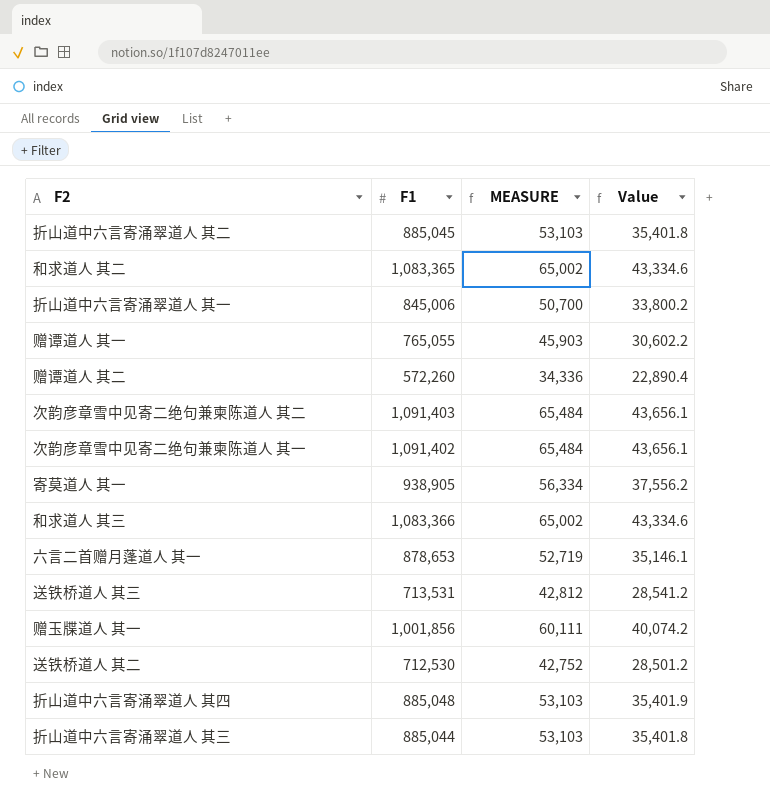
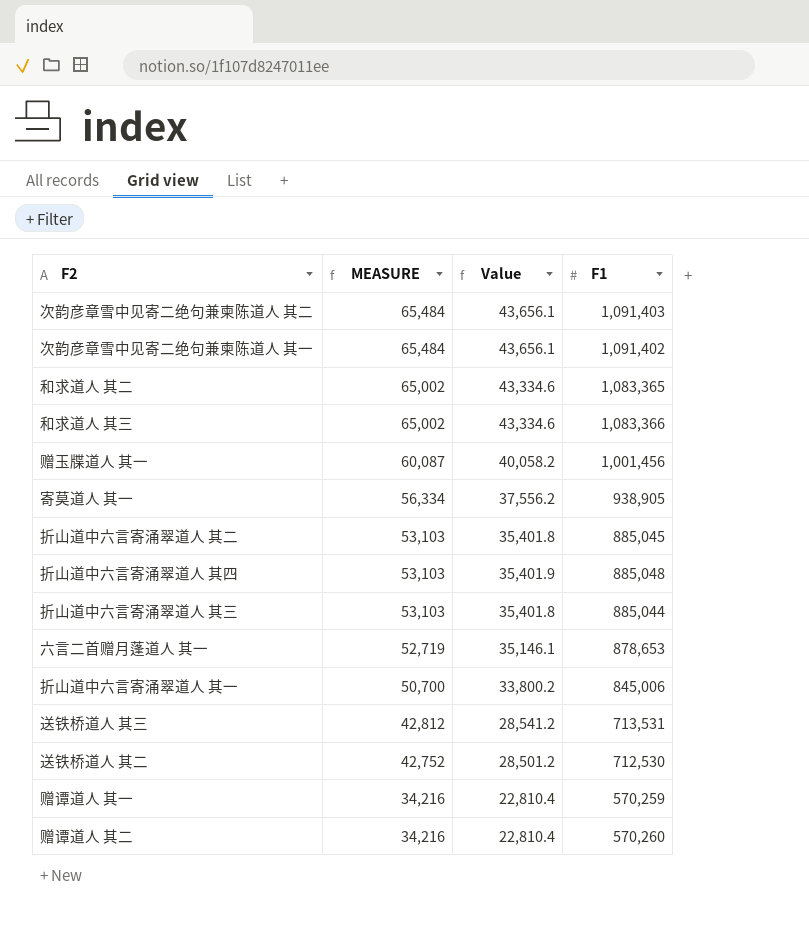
row order: none -> MEASURE descending
column F1 | position: 2 -> 4
赠玉牒道人 其一 | MEASURE: 60,111 -> 60,087
赠玉牒道人 其一 | Value: 40,074.2 -> 40,058.2
赠玉牒道人 其一 | F1: 1,001,856 -> 1,001,456
赠谭道人 其一 | MEASURE: 45,903 -> 34,216
赠谭道人 其一 | Value: 30,602.2 -> 22,810.4
赠谭道人 其一 | F1: 765,055 -> 570,259
赠谭道人 其二 | MEASURE: 34,336 -> 34,216
赠谭道人 其二 | Value: 22,890.4 -> 22,810.4
赠谭道人 其二 | F1: 572,260 -> 570,260

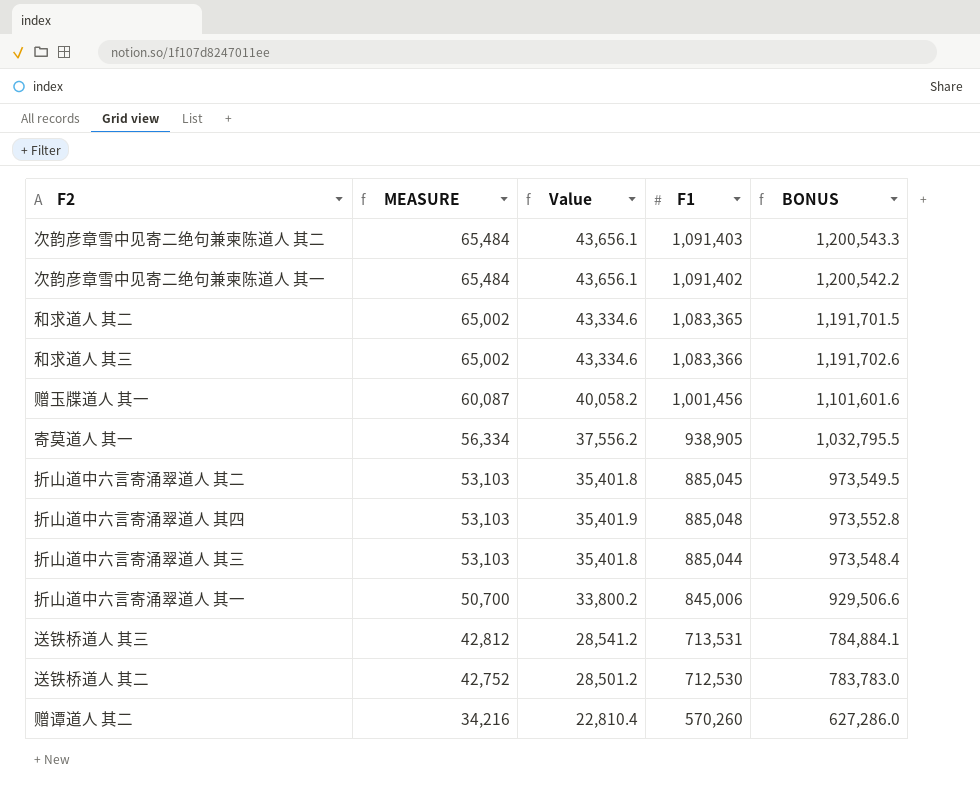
column BONUS | formula: none -> [F1] * 1.1
row 六言二首赠月蓬道人 其一: 52,719 | 35,146.1 | 878,653 -> none
row 赠谭道人 其一: 34,216 | 22,810.4 | 570,259 -> none

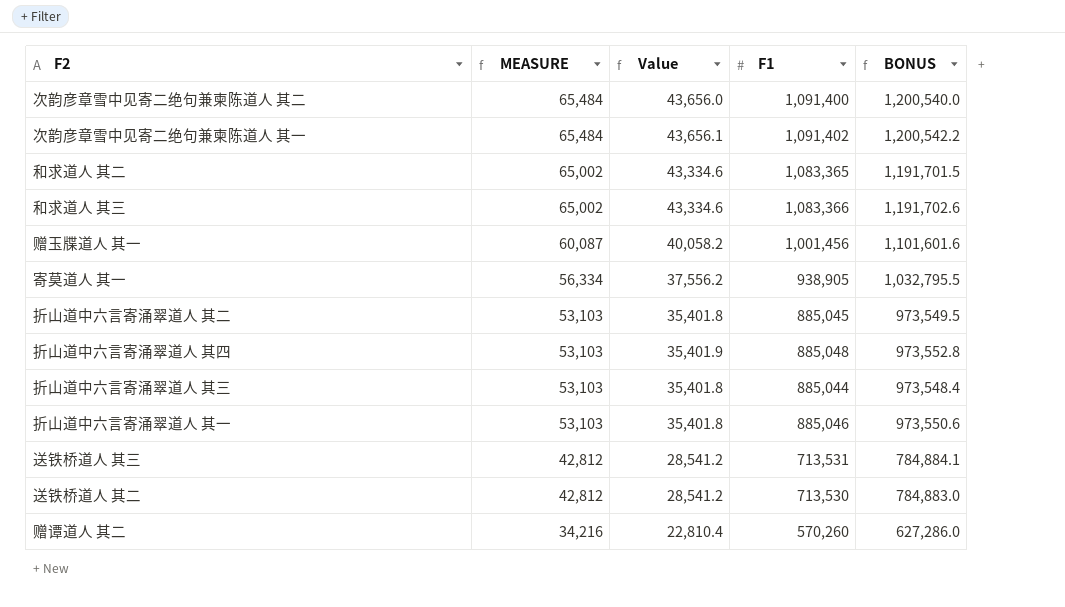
次韵彦章雪中见寄二绝句兼柬陈道人 其二 | Value: 43,656.1 -> 43,656.0
次韵彦章雪中见寄二绝句兼柬陈道人 其二 | F1: 1,091,403 -> 1,091,400
次韵彦章雪中见寄二绝句兼柬陈道人 其二 | BONUS: 1,200,543.3 -> 1,200,540.0
折山道中六言寄涌翠道人 其一 | MEASURE: 50,700 -> 53,103
折山道中六言寄涌翠道人 其一 | Value: 33,800.2 -> 35,401.8
折山道中六言寄涌翠道人 其一 | F1: 845,006 -> 885,046
折山道中六言寄涌翠道人 其一 | BONUS: 929,506.6 -> 973,550.6
送铁桥道人 其二 | MEASURE: 42,752 -> 42,812
送铁桥道人 其二 | Value: 28,501.2 -> 28,541.2
送铁桥道人 其二 | F1: 712,530 -> 713,530
送铁桥道人 其二 | BONUS: 783,783.0 -> 784,883.0

